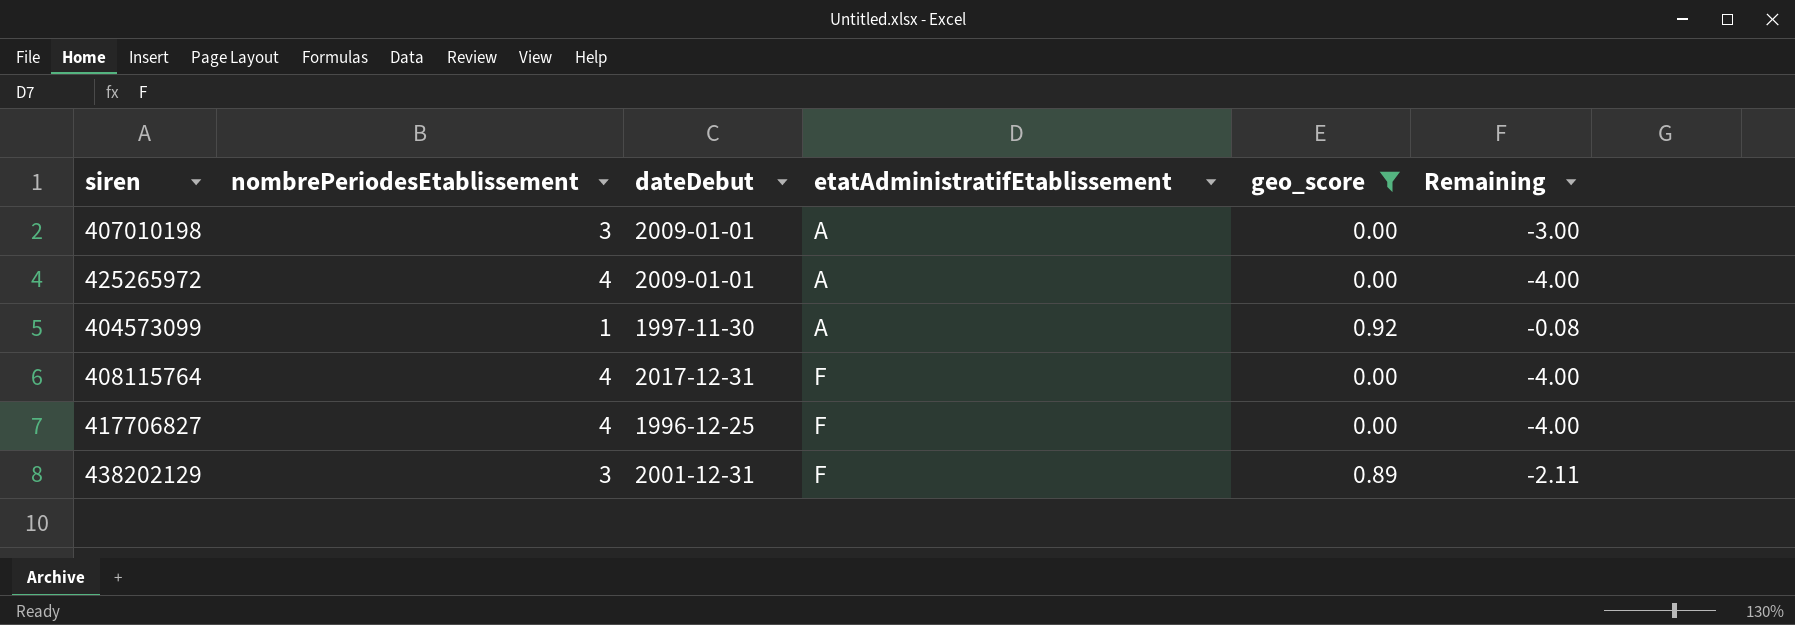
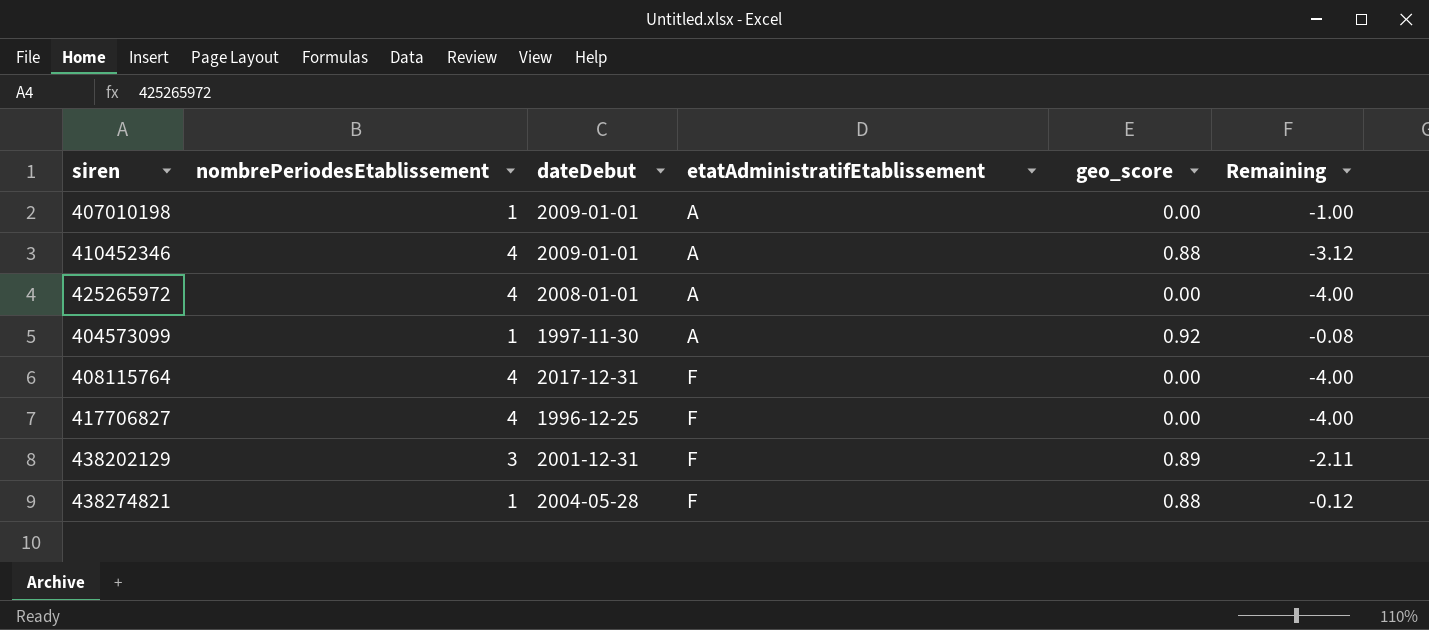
filter: geo_score != 0.88 -> none
407010198 | nombrePeriodesEtablissement: 3 -> 1
407010198 | Remaining: -3.00 -> -1.00
425265972 | dateDebut: 2009-01-01 -> 2008-01-01

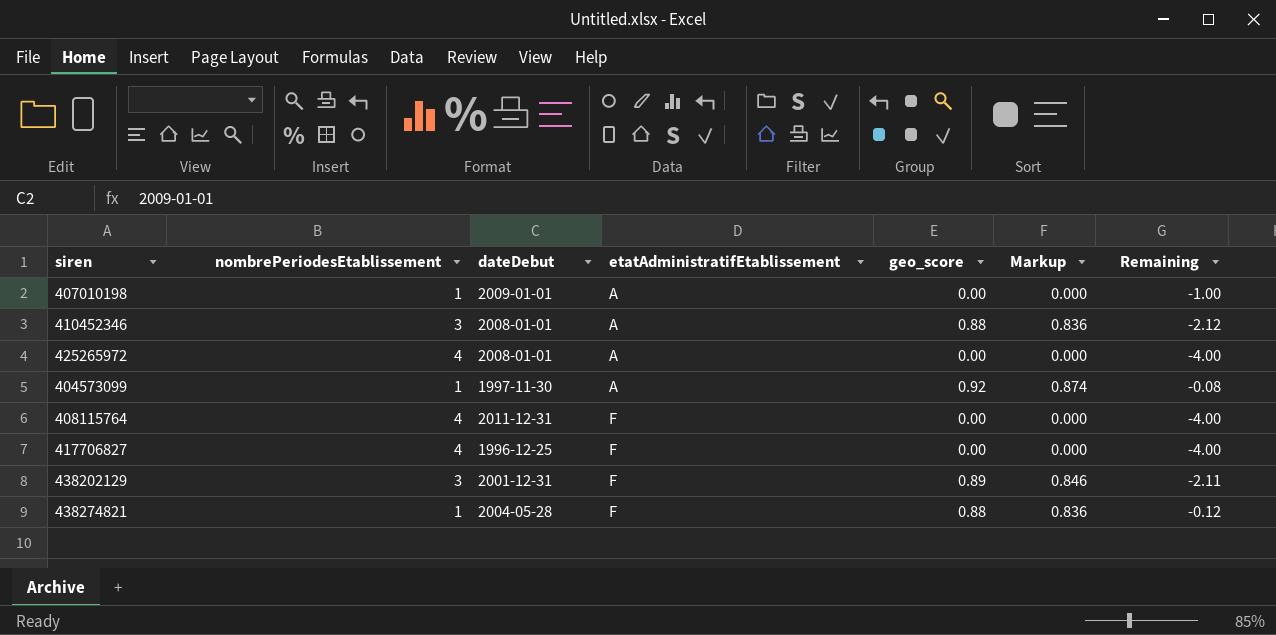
column Markup | formula: none -> [geo_score] * 0.95
410452346 | nombrePeriodesEtablissement: 4 -> 3
410452346 | dateDebut: 2009-01-01 -> 2008-01-01
410452346 | Remaining: -3.12 -> -2.12
408115764 | dateDebut: 2017-12-31 -> 2011-12-31

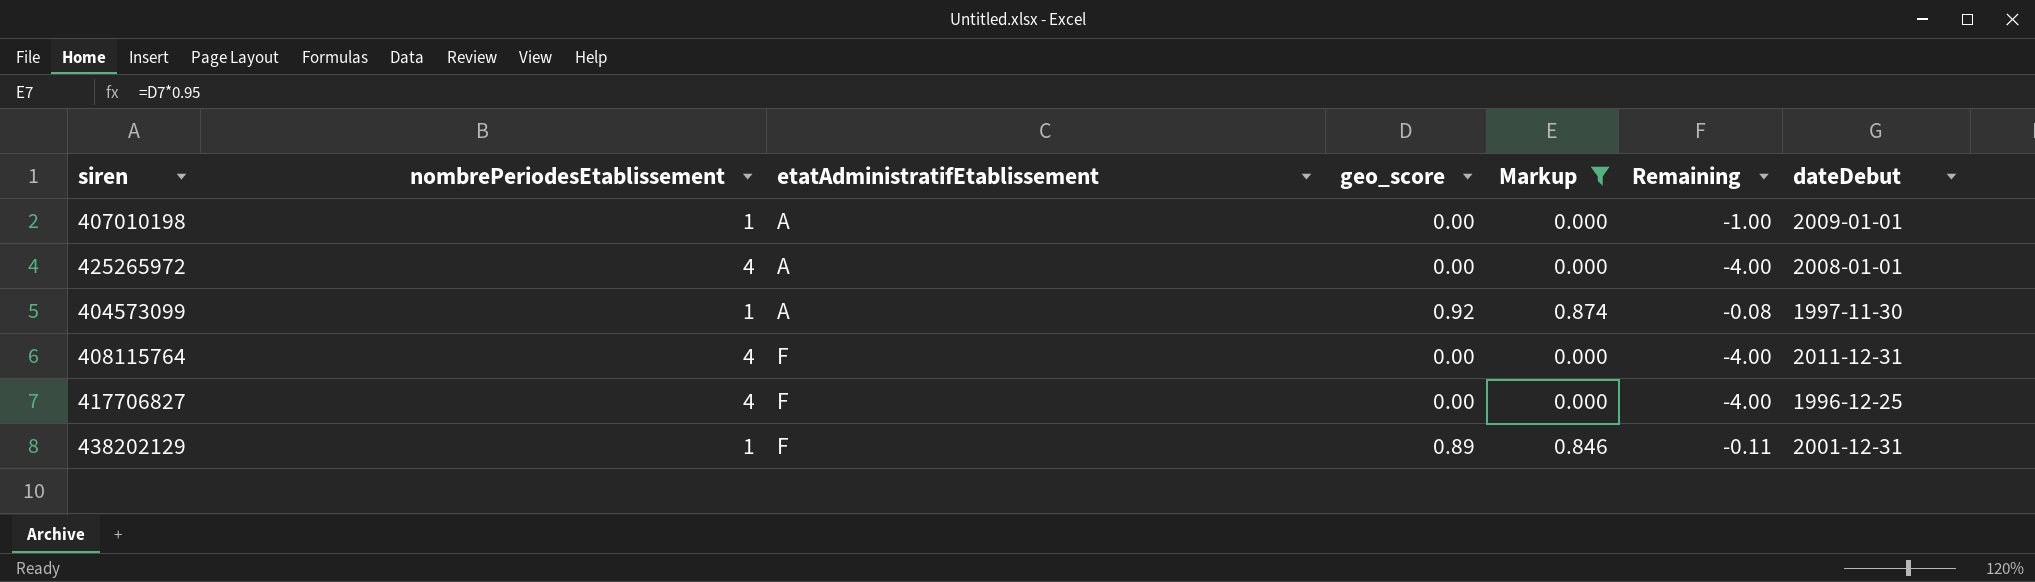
filter: none -> Markup != 0.836
column dateDebut | position: 3 -> 7
438202129 | nombrePeriodesEtablissement: 3 -> 1
438202129 | Remaining: -2.11 -> -0.11

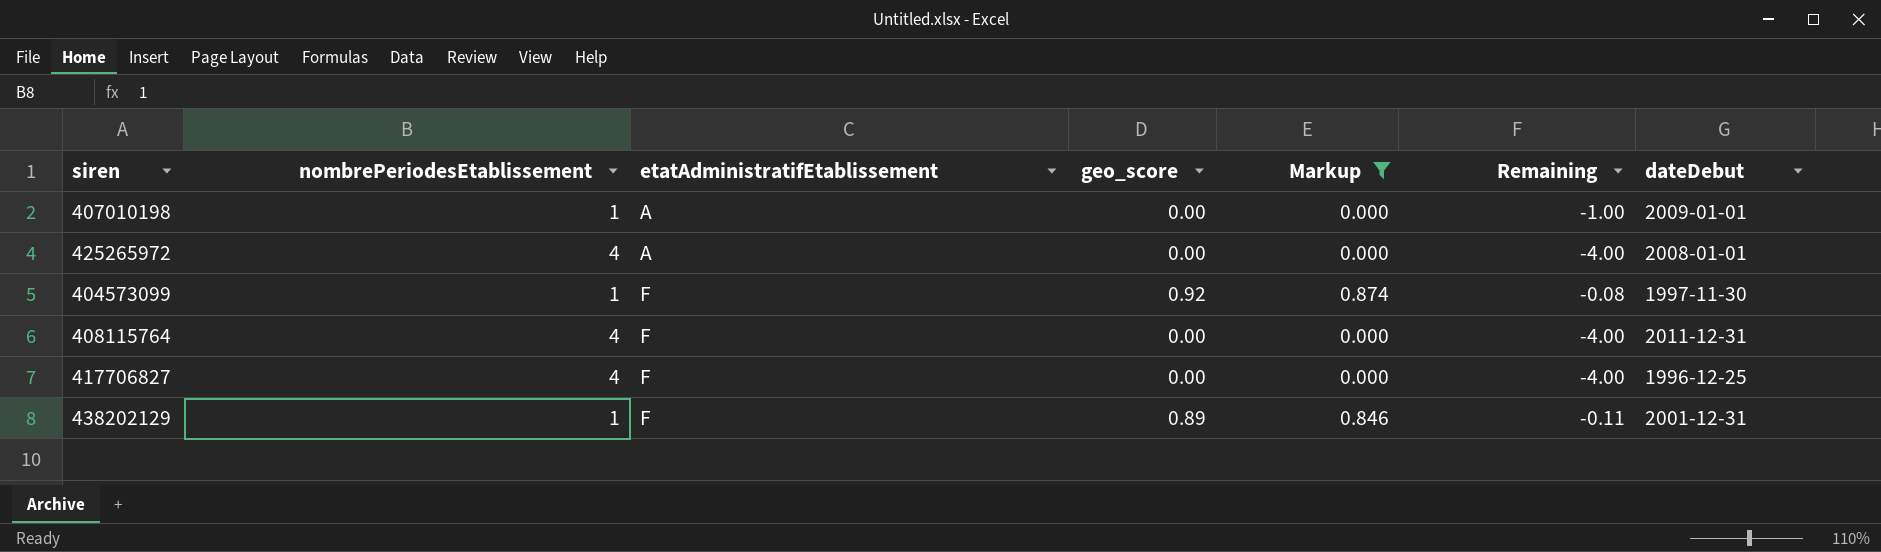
404573099 | etatAdministratifEtablissement: A -> F

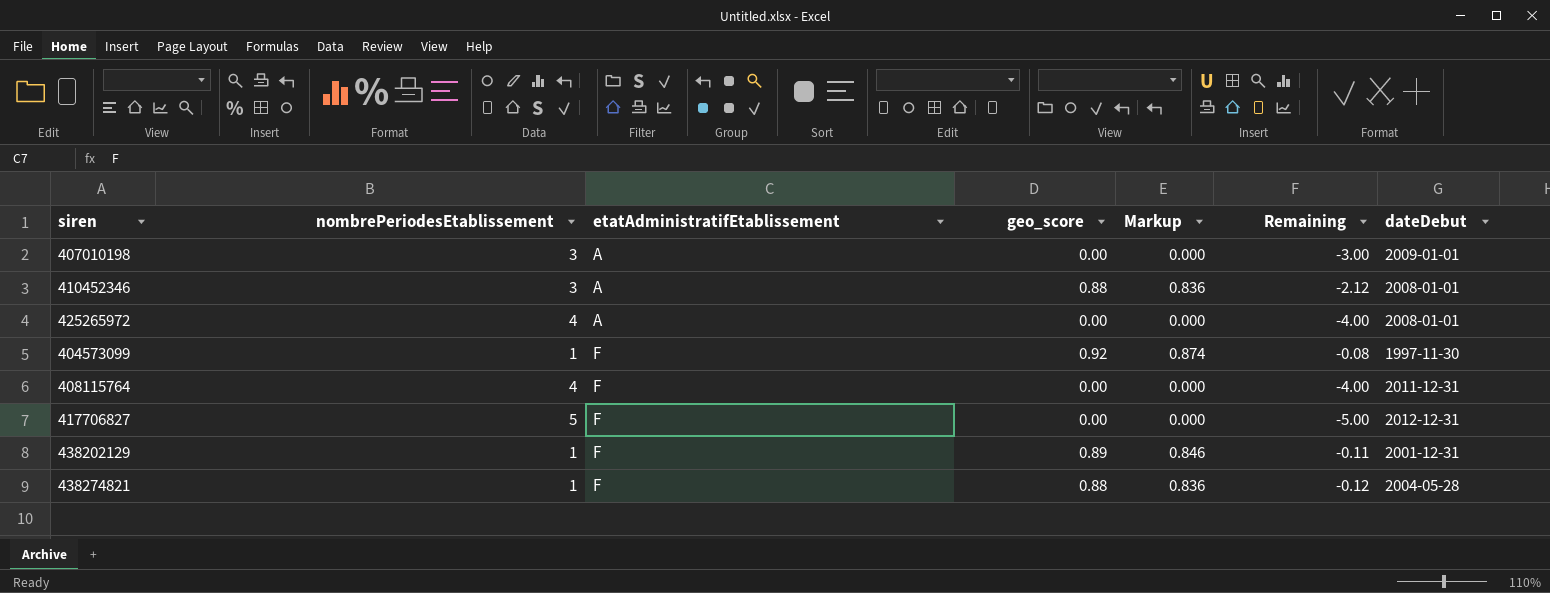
filter: Markup != 0.836 -> none
407010198 | nombrePeriodesEtablissement: 1 -> 3
407010198 | Remaining: -1.00 -> -3.00
417706827 | nombrePeriodesEtablissement: 4 -> 5
417706827 | Remaining: -4.00 -> -5.00
417706827 | dateDebut: 1996-12-25 -> 2012-12-31

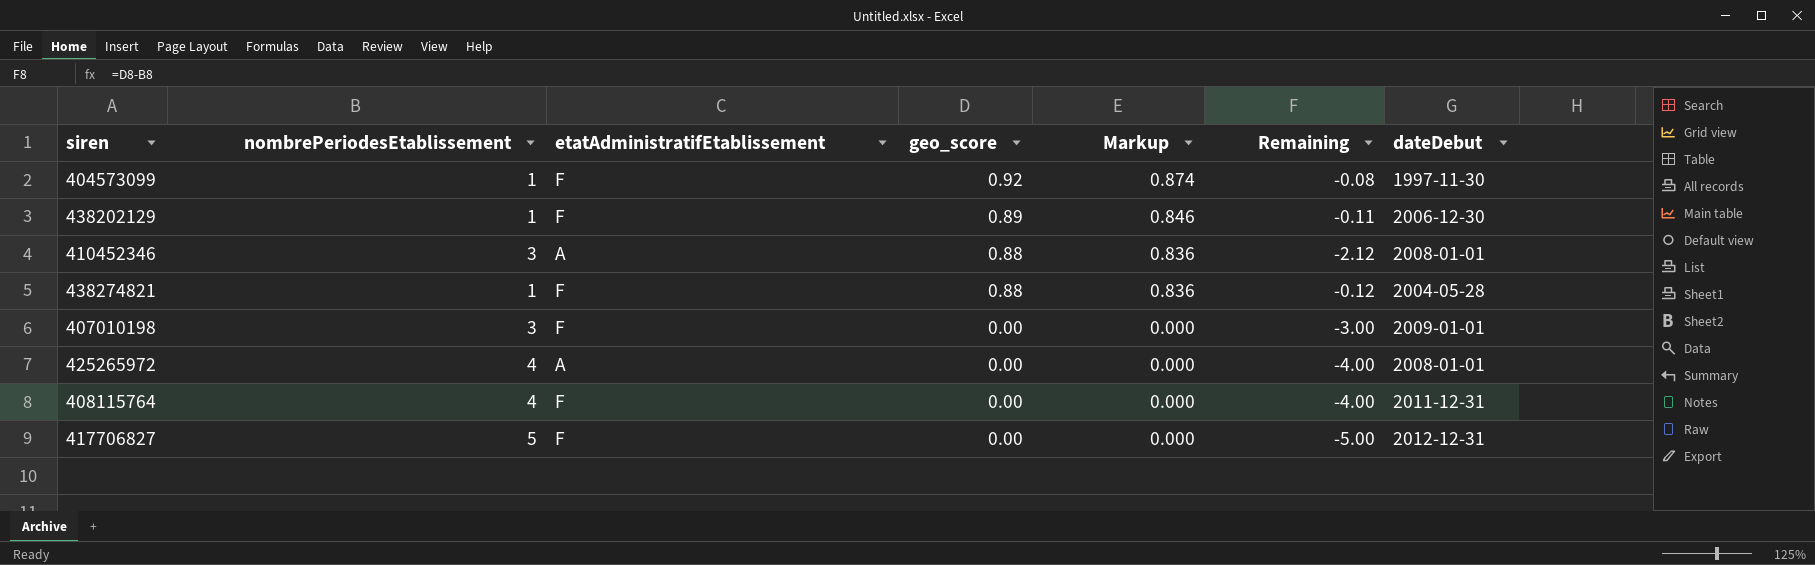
row order: etatAdministratifEtablissement ascending -> geo_score descending
438202129 | dateDebut: 2001-12-31 -> 2006-12-30
407010198 | etatAdministratifEtablissement: A -> F

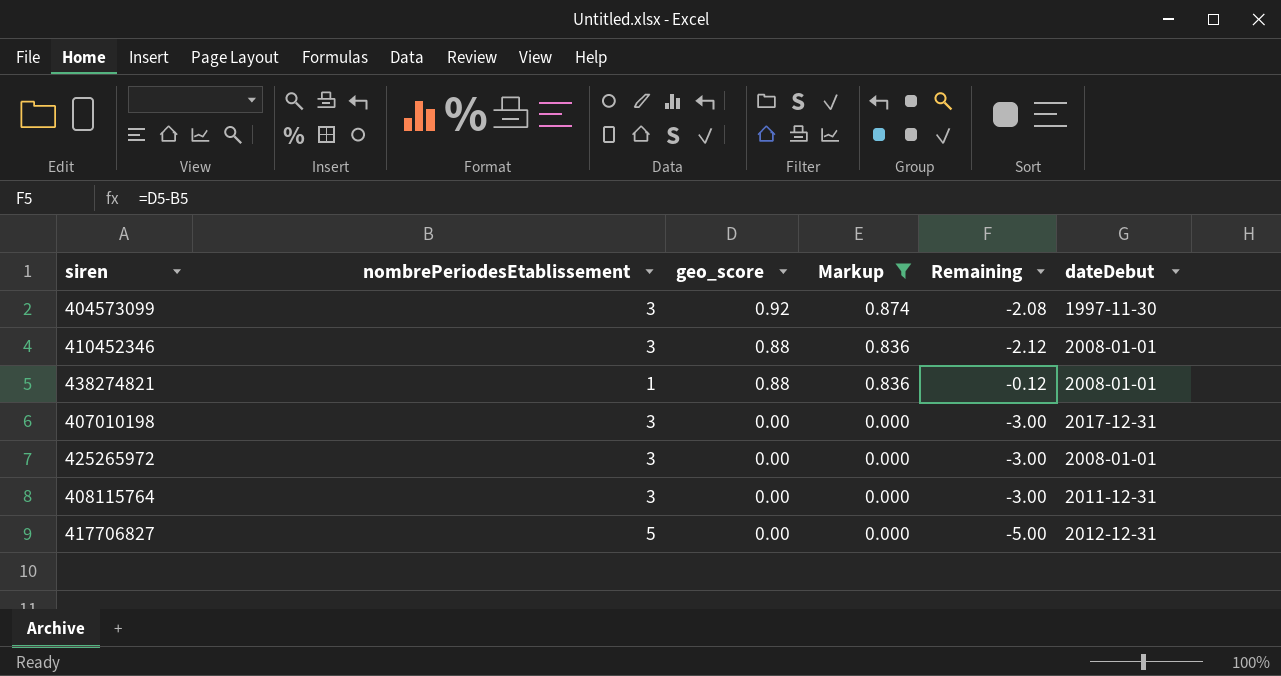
filter: none -> Markup != 0.846
column etatAdministratifEtablissement | position: 3 -> none
404573099 | nombrePeriodesEtablissement: 1 -> 3
404573099 | Remaining: -0.08 -> -2.08
438274821 | dateDebut: 2004-05-28 -> 2008-01-01
407010198 | dateDebut: 2009-01-01 -> 2017-12-31
425265972 | nombrePeriodesEtablissement: 4 -> 3
425265972 | Remaining: -4.00 -> -3.00
408115764 | nombrePeriodesEtablissement: 4 -> 3
408115764 | Remaining: -4.00 -> -3.00

